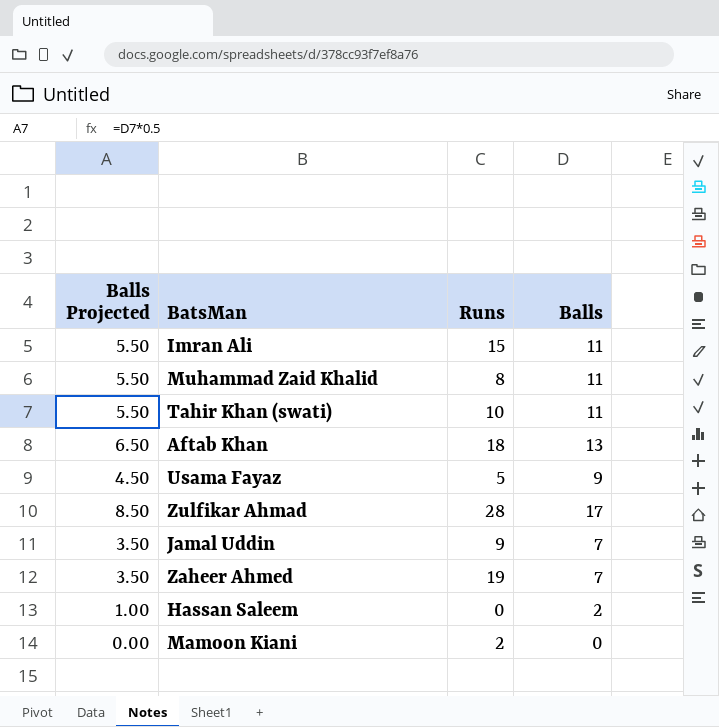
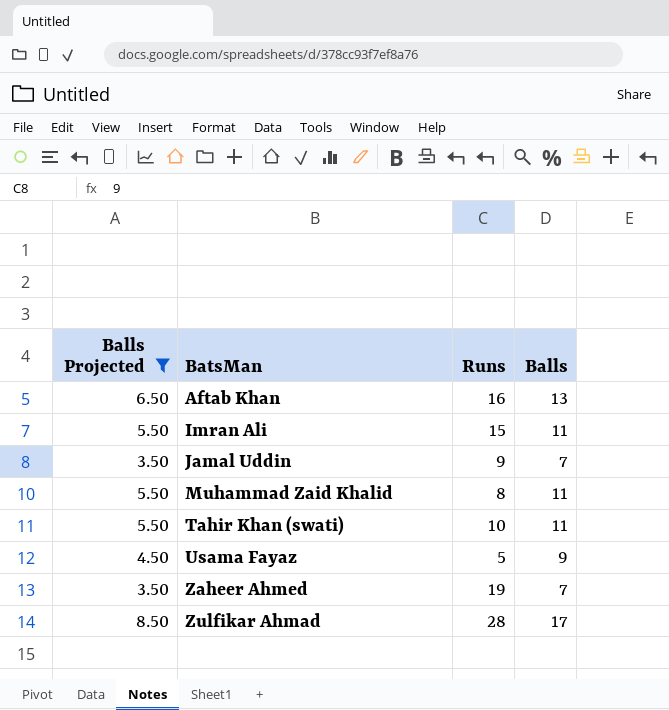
filter: none -> Balls Projected >= 3.50
row order: none -> BatsMan ascending
Aftab Khan | Runs: 18 -> 16

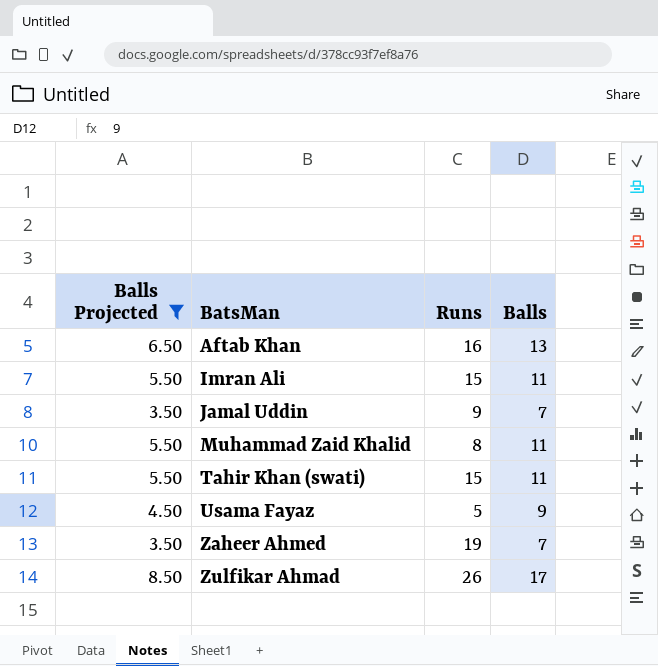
Tahir Khan (swati) | Runs: 10 -> 15
Zulfikar Ahmad | Runs: 28 -> 26

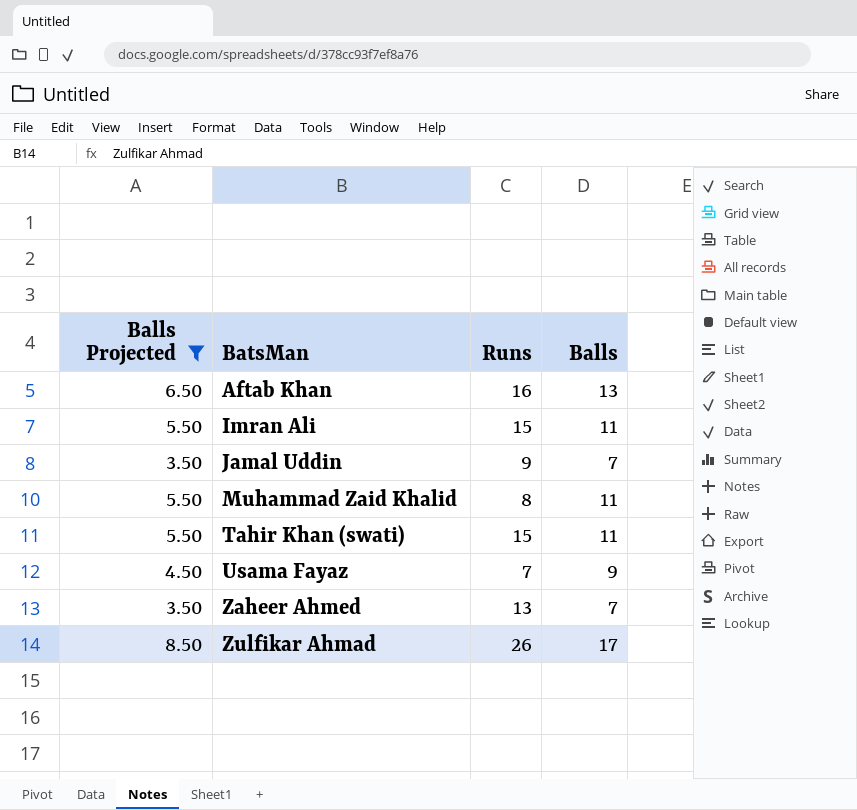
Usama Fayaz | Runs: 5 -> 7
Zaheer Ahmed | Runs: 19 -> 13

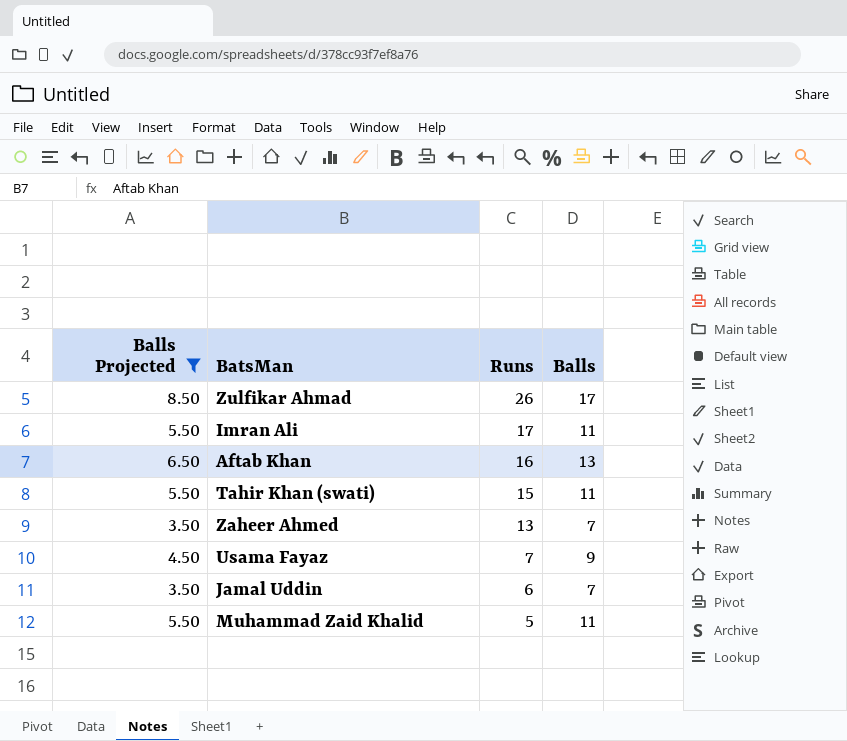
row order: BatsMan ascending -> Runs descending
Imran Ali | Runs: 15 -> 17
Jamal Uddin | Runs: 9 -> 6
Muhammad Zaid Khalid | Runs: 8 -> 5

